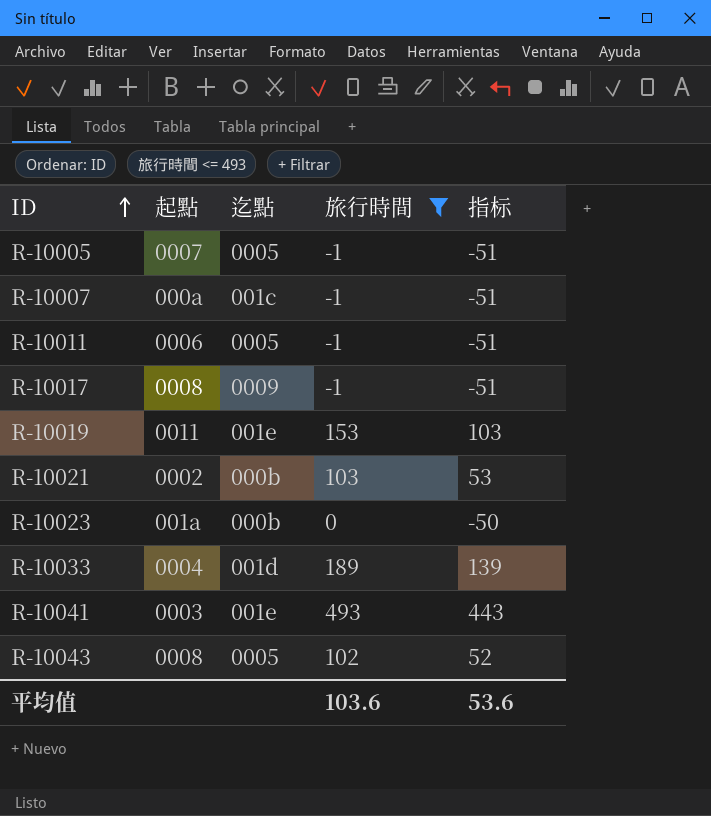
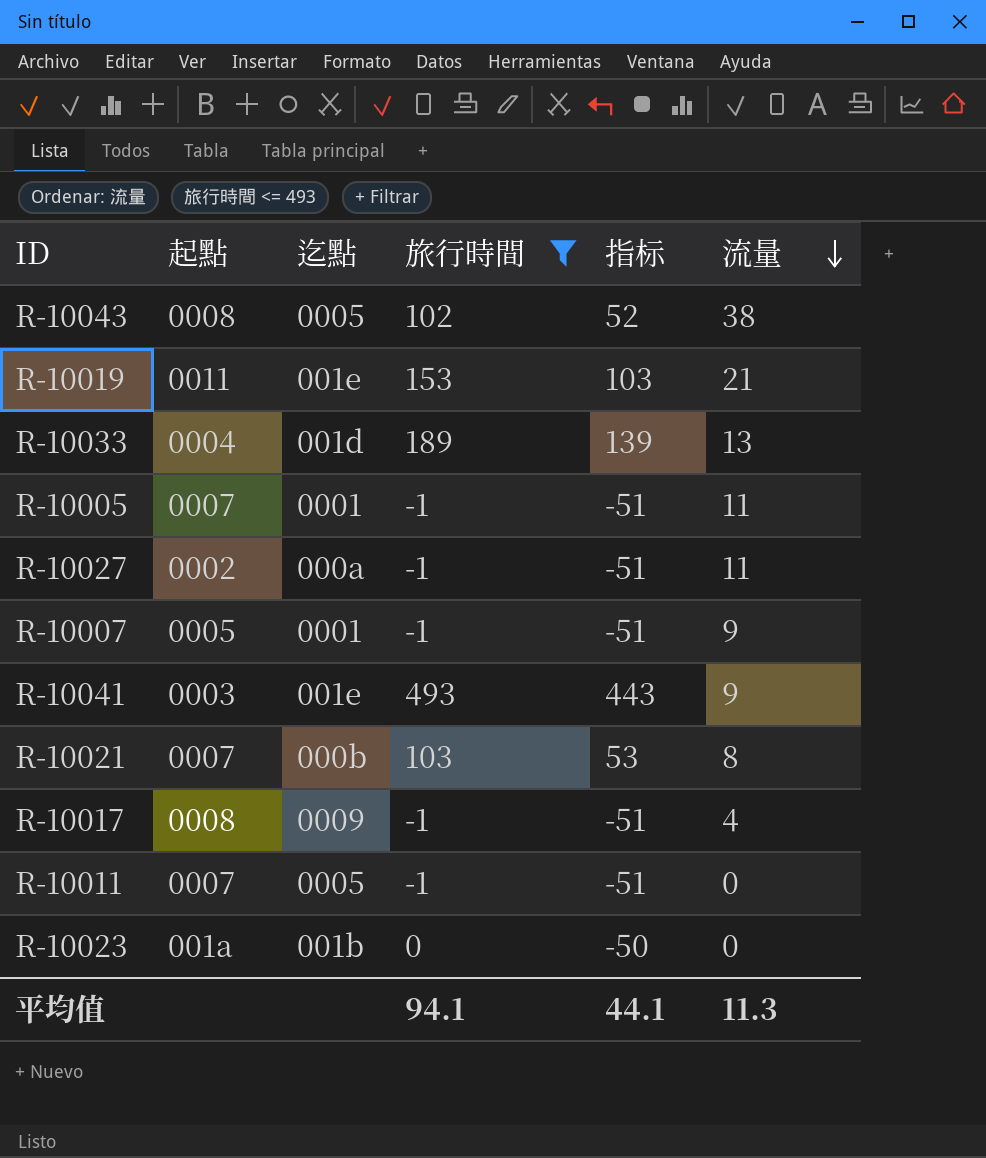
row order: ID ascending -> 流量 descending
column 流量 | position: none -> 6
R-10005 | 迄點: 0005 -> 0001
row R-10027: none -> 0002 | 000a | -1 | -51 | 11
R-10007 | 起點: 000a -> 0005
R-10007 | 迄點: 001c -> 0001
R-10021 | 起點: 0002 -> 0007
R-10011 | 起點: 0006 -> 0007
R-10023 | 迄點: 000b -> 001b
平均值 | 旅行時間: 103.6 -> 94.1
平均值 | 指标: 53.6 -> 44.1

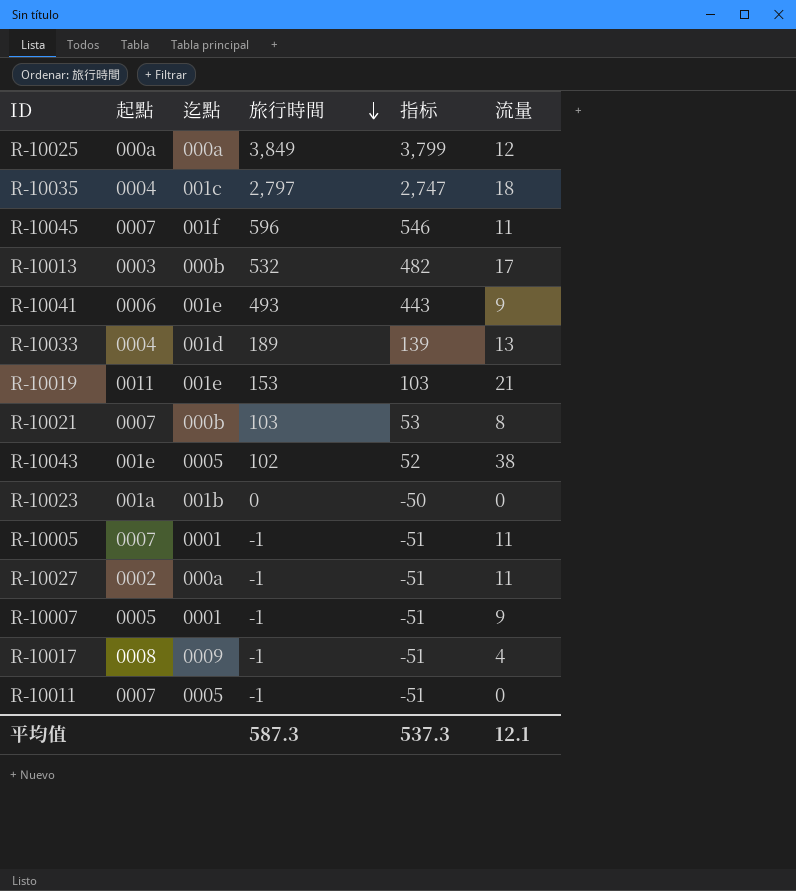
filter: 旅行時間 <= 493 -> none
row order: 流量 descending -> 旅行時間 descending
R-10041 | 起點: 0003 -> 0006
R-10043 | 起點: 0008 -> 001e
平均值 | 旅行時間: 94.1 -> 587.3
平均值 | 指标: 44.1 -> 537.3
平均值 | 流量: 11.3 -> 12.1

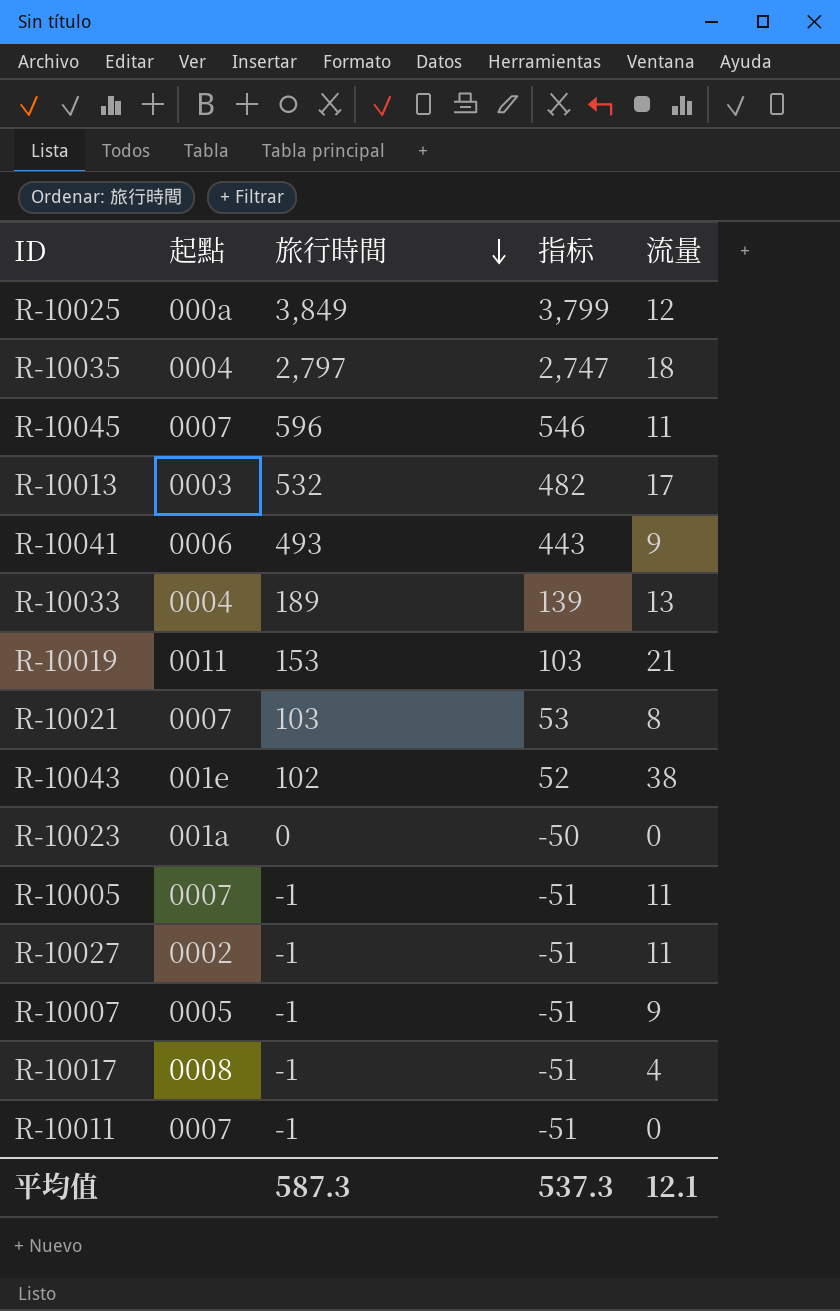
column 迄點 | position: 3 -> none

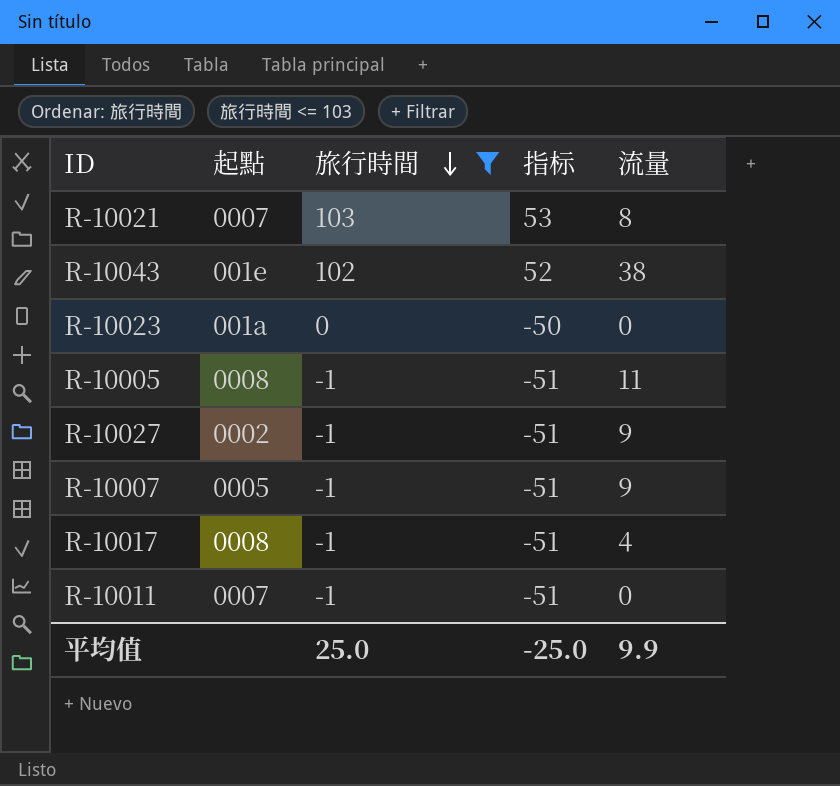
filter: none -> 旅行時間 <= 103
R-10005 | 起點: 0007 -> 0008
R-10027 | 流量: 11 -> 9
平均值 | 旅行時間: 587.3 -> 25.0
平均值 | 指标: 537.3 -> -25.0
平均值 | 流量: 12.1 -> 9.9

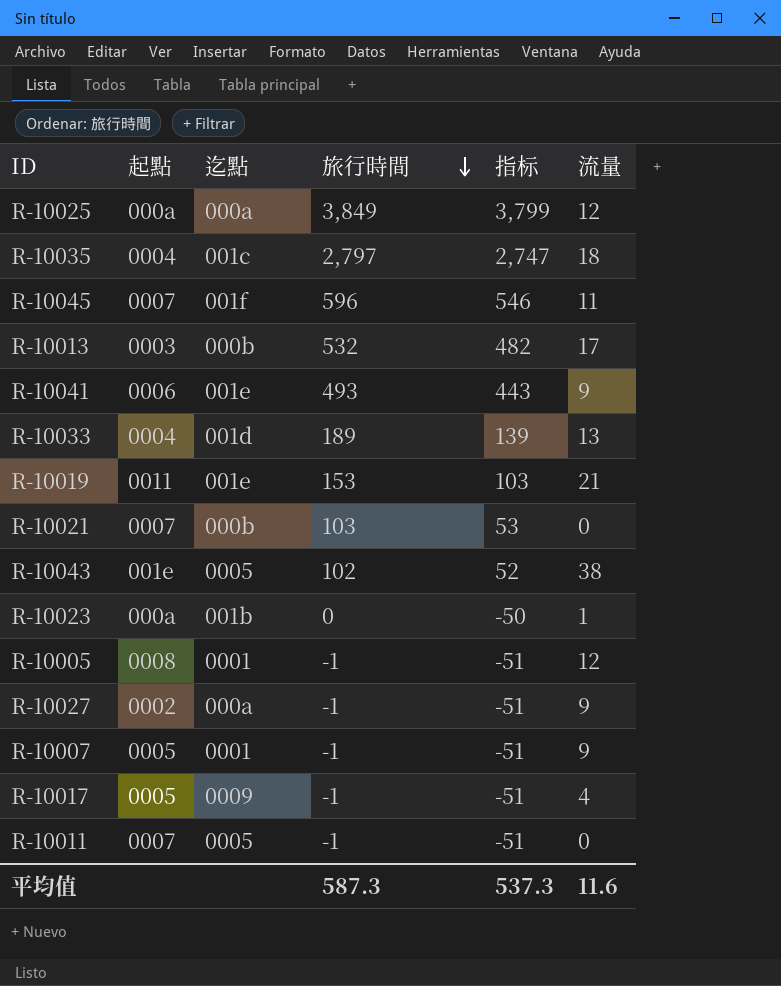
filter: 旅行時間 <= 103 -> none
column 迄點 | position: none -> 3
R-10021 | 流量: 8 -> 0
R-10023 | 起點: 001a -> 000a
R-10023 | 流量: 0 -> 1
R-10005 | 流量: 11 -> 12
R-10017 | 起點: 0008 -> 0005
平均值 | 旅行時間: 25.0 -> 587.3
平均值 | 指标: -25.0 -> 537.3
平均值 | 流量: 9.9 -> 11.6

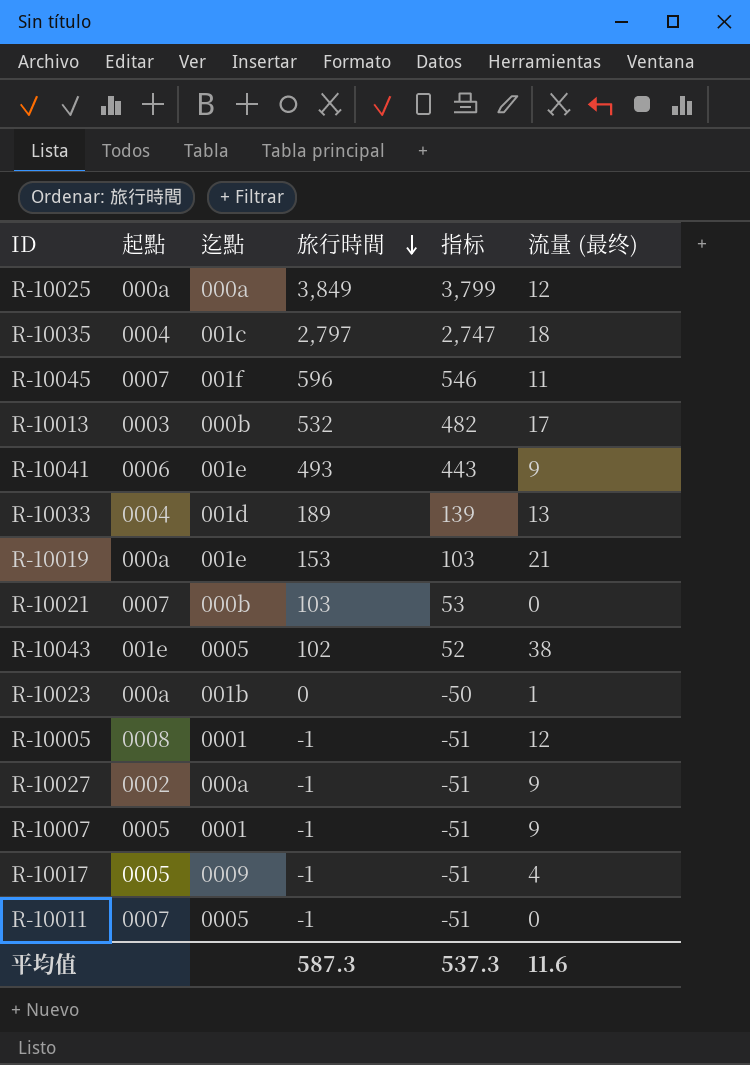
column name: 流量 -> 流量 (最终)
R-10019 | 起點: 0011 -> 000a

